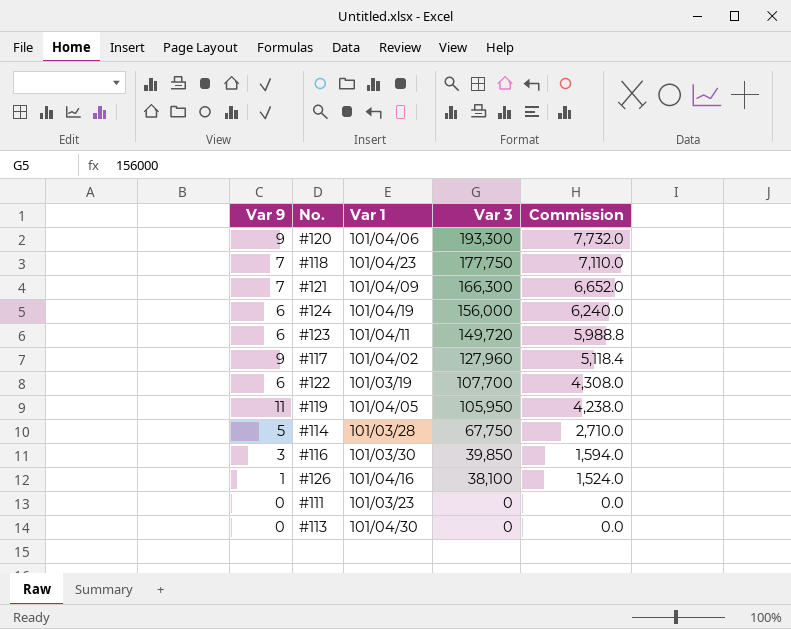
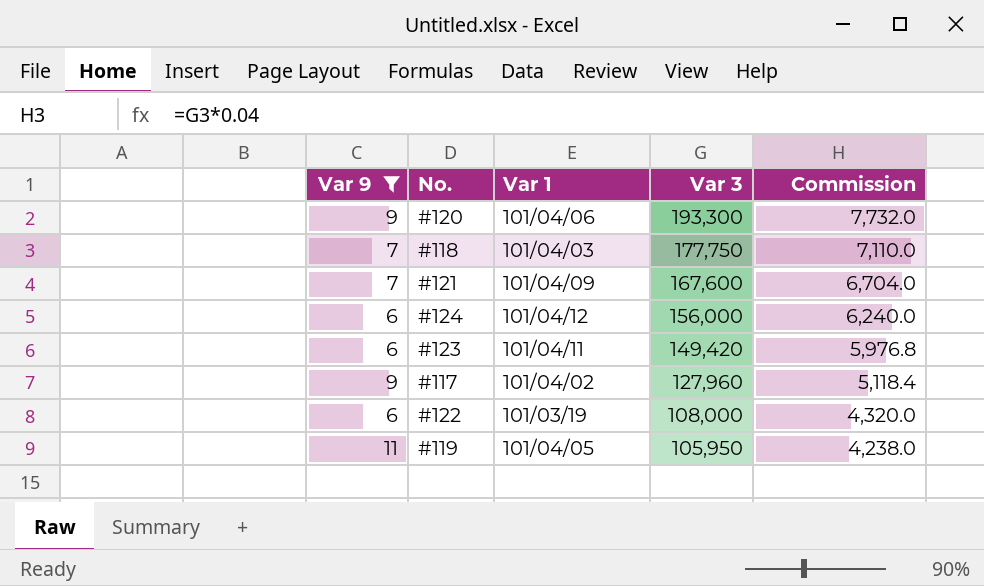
filter: none -> Var 9 >= 6
#118 | Var 1: 101/04/23 -> 101/04/03
#121 | Var 3: 166,300 -> 167,600
#121 | Commission: 6,652.0 -> 6,704.0
#124 | Var 1: 101/04/19 -> 101/04/12
#123 | Var 3: 149,720 -> 149,420
#123 | Commission: 5,988.8 -> 5,976.8
#122 | Var 3: 107,700 -> 108,000
#122 | Commission: 4,308.0 -> 4,320.0

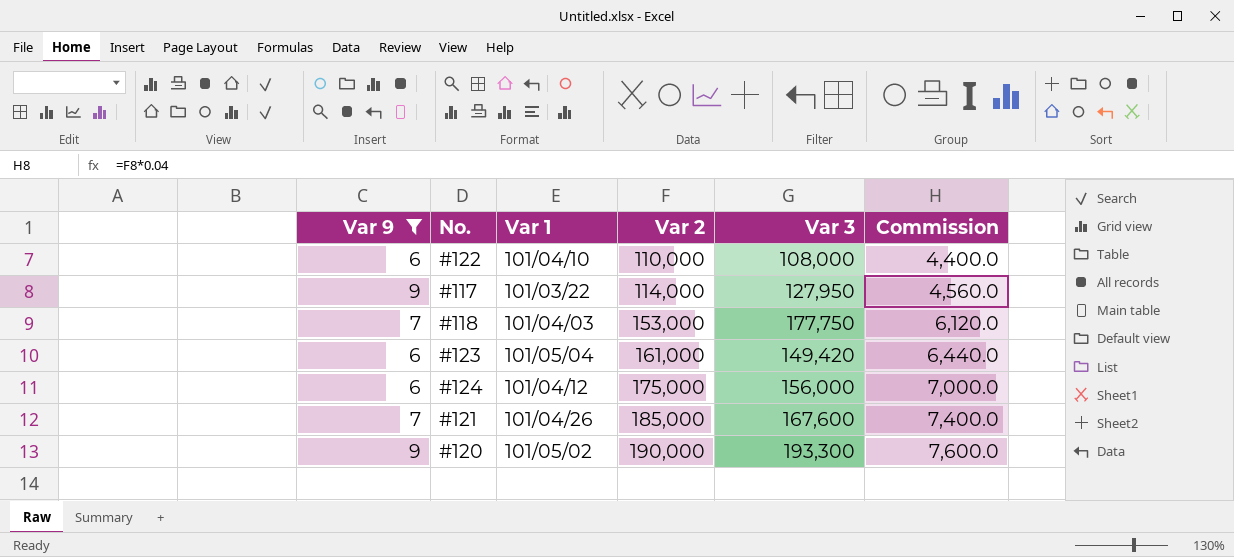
row order: Var 3 descending -> Var 2 ascending
column Var 2 | position: none -> 4
column Commission | formula: [Var 3] * 0.04 -> [Var 2] * 0.04
row #119: 11 | 101/04/05 | 105,950 | 4,238.0 -> none
#122 | Var 1: 101/03/19 -> 101/04/10
#117 | Var 1: 101/04/02 -> 101/03/22
#117 | Var 3: 127,960 -> 127,950
#123 | Var 1: 101/04/11 -> 101/05/04
#121 | Var 1: 101/04/09 -> 101/04/26
#120 | Var 1: 101/04/06 -> 101/05/02

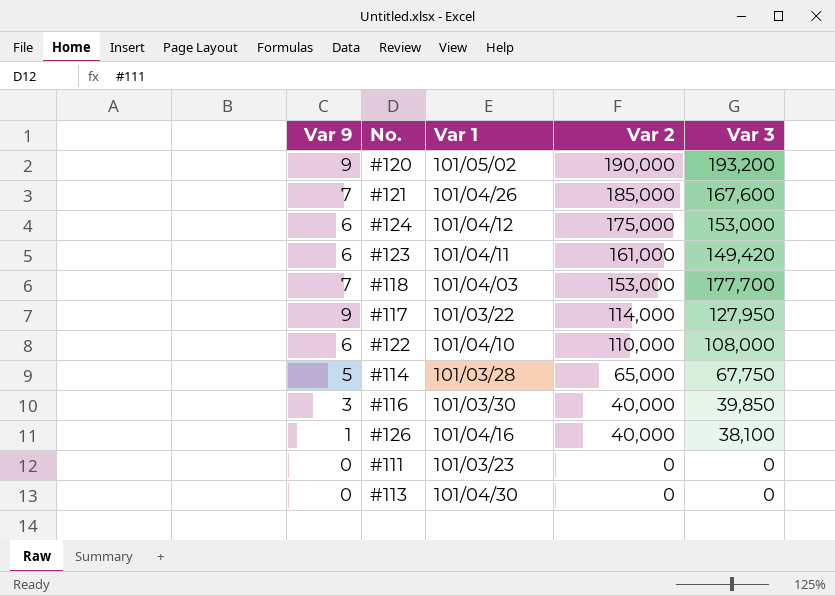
filter: Var 9 >= 6 -> none
row order: Var 2 ascending -> Var 2 descending
column Commission | formula: [Var 2] * 0.04 -> none
#120 | Var 3: 193,300 -> 193,200
#124 | Var 3: 156,000 -> 153,000
#123 | Var 1: 101/05/04 -> 101/04/11
#118 | Var 3: 177,750 -> 177,700

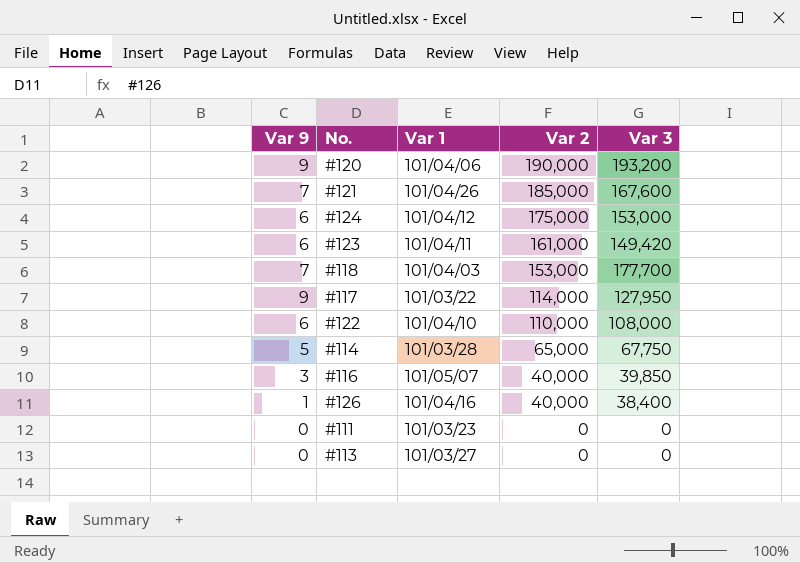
#120 | Var 1: 101/05/02 -> 101/04/06
#116 | Var 1: 101/03/30 -> 101/05/07
#126 | Var 3: 38,100 -> 38,400
#113 | Var 1: 101/04/30 -> 101/03/27

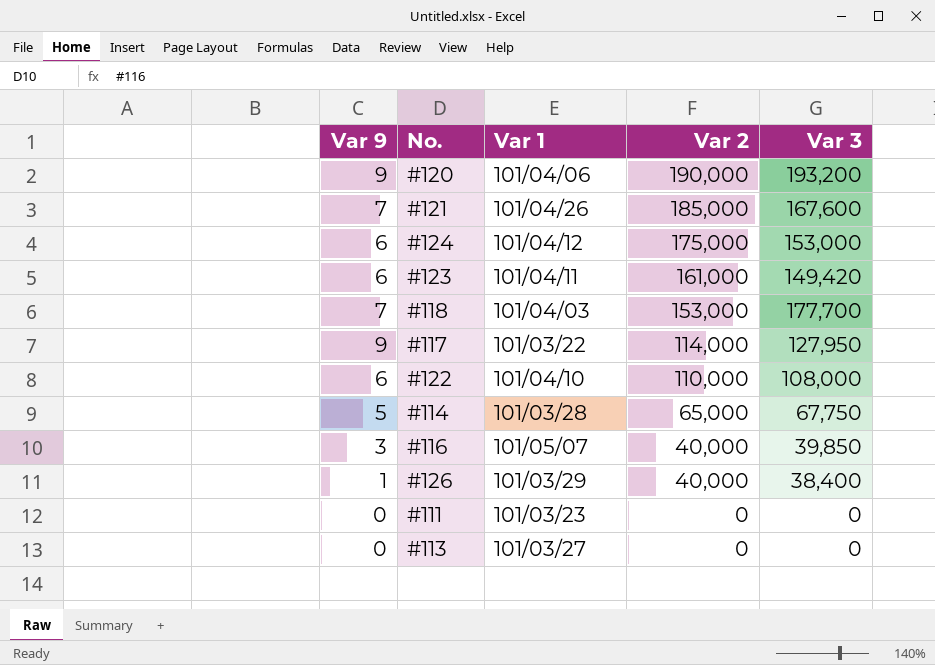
#126 | Var 1: 101/04/16 -> 101/03/29

